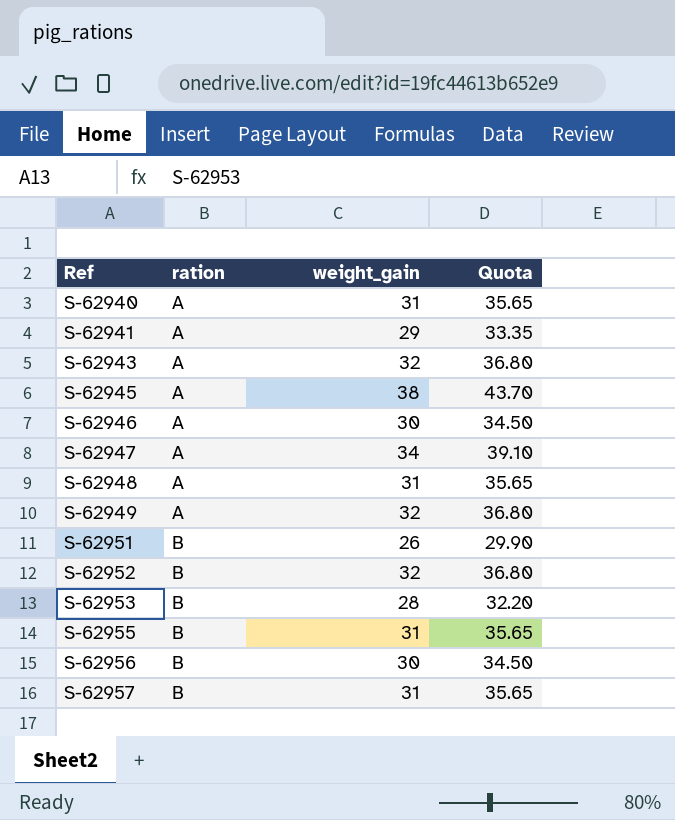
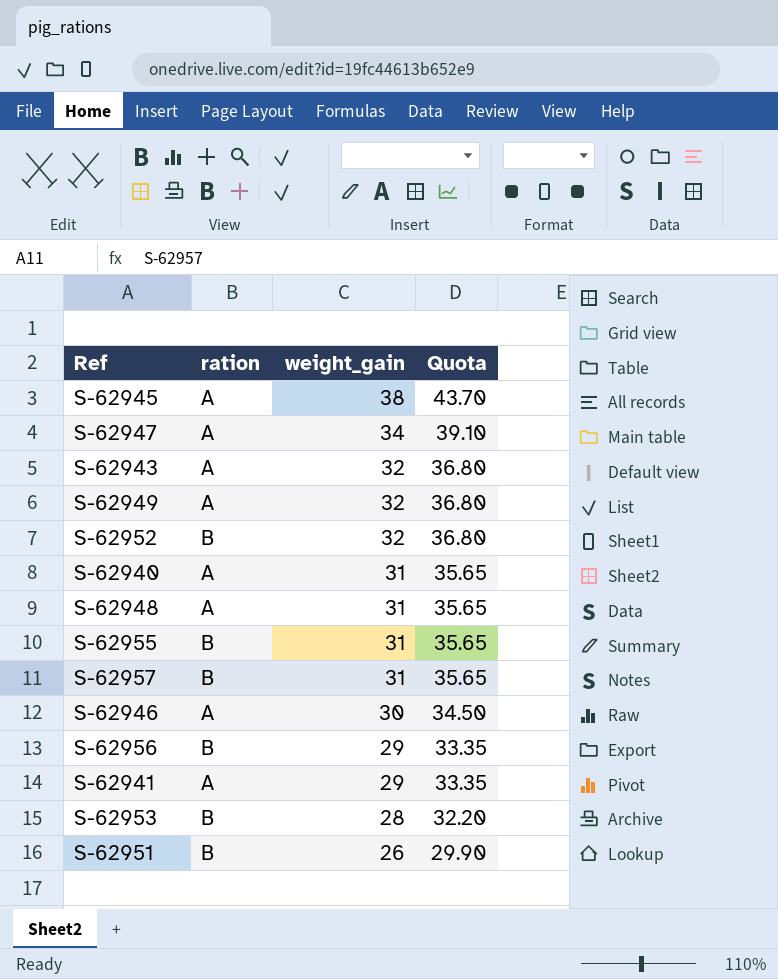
row order: Ref ascending -> weight_gain descending
S-62956 | weight_gain: 30 -> 29
S-62956 | Quota: 34.50 -> 33.35

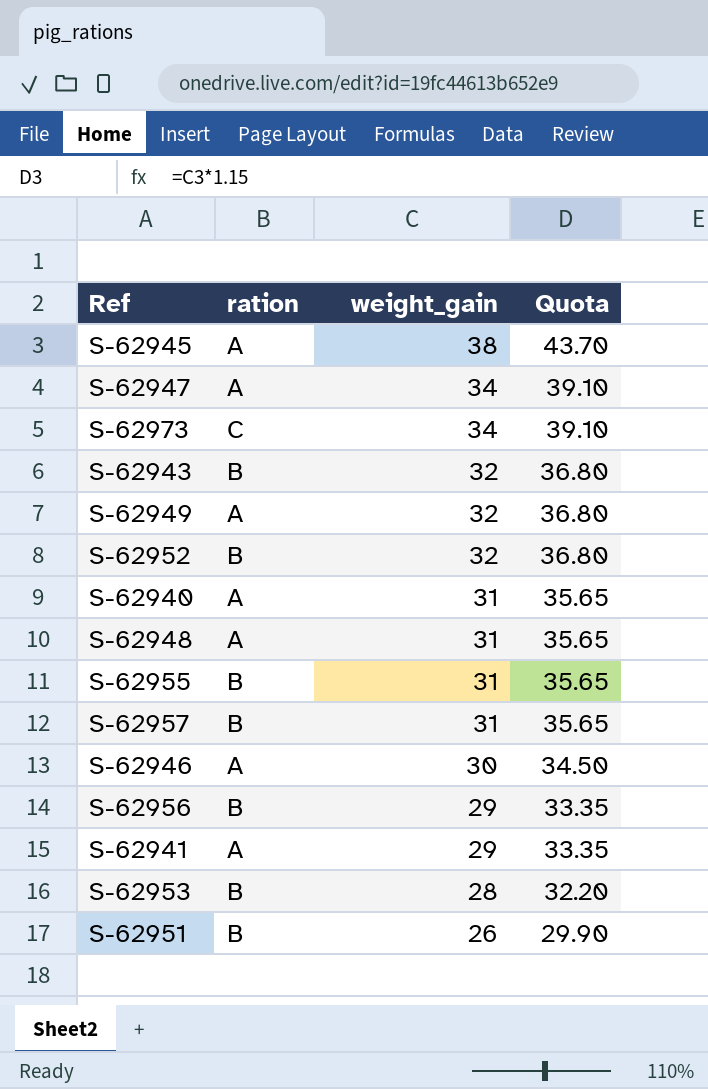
row S-62973: none -> C | 34 | 39.10
S-62943 | ration: A -> B

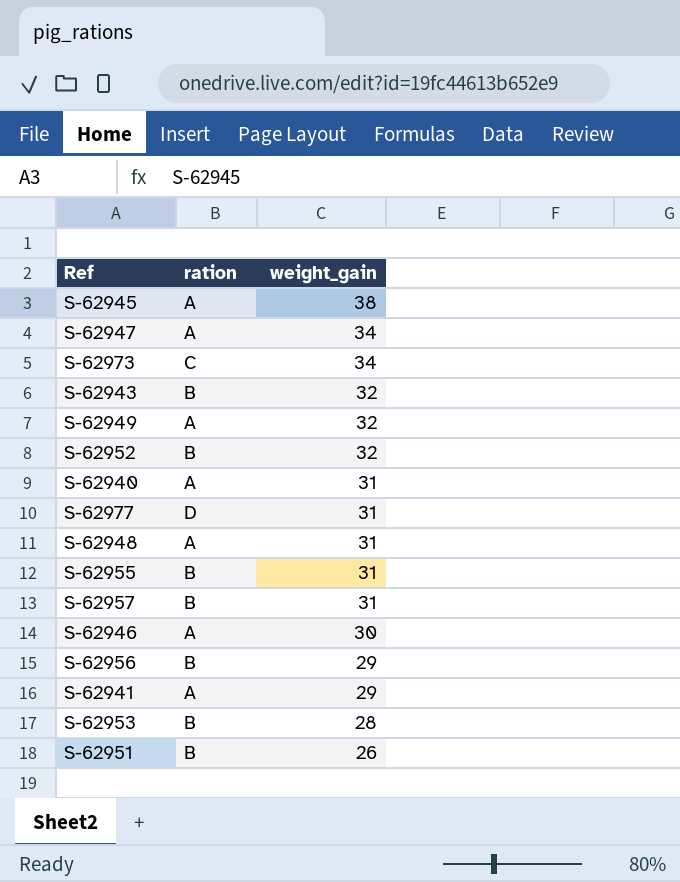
column Quota | formula: [weight_gain] * 1.15 -> none
row S-62977: none -> D | 31

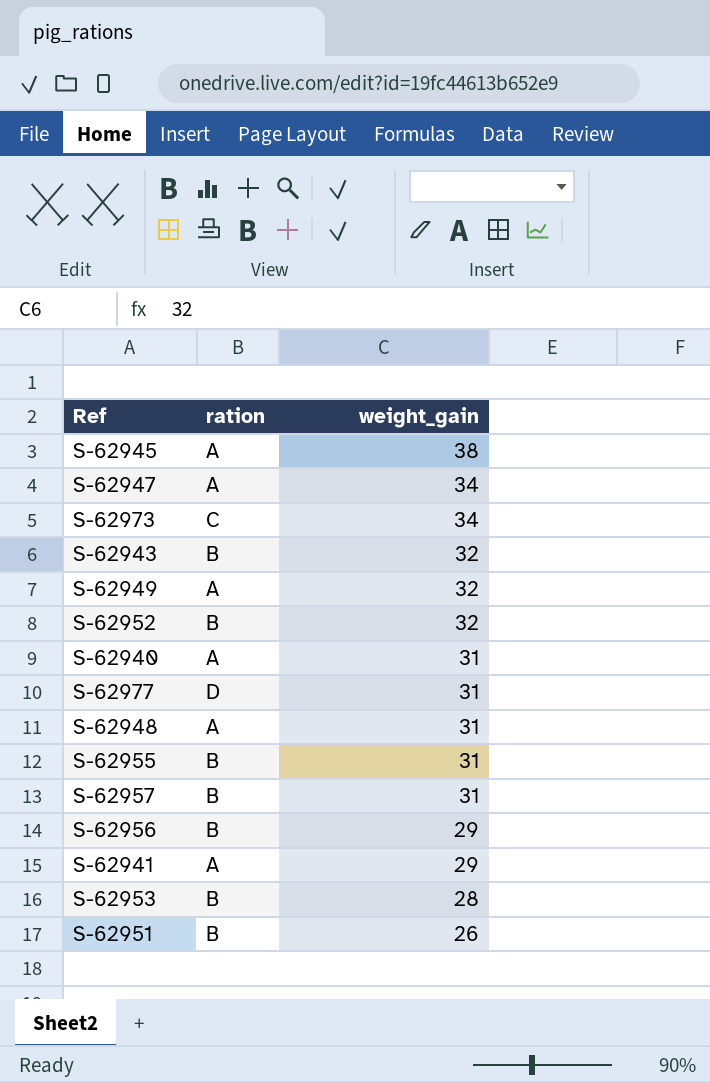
row S-62946: A | 30 -> none

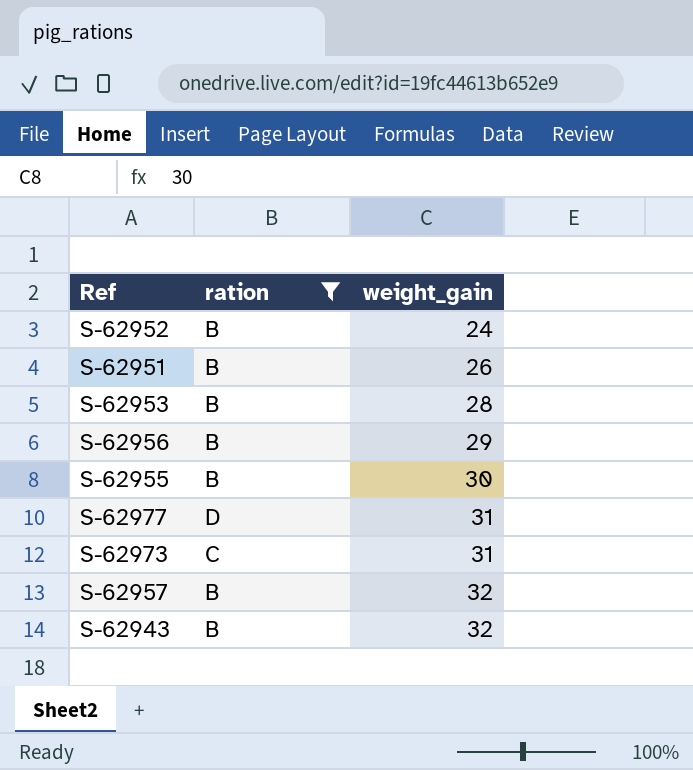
filter: none -> ration != A
row order: weight_gain descending -> weight_gain ascending
S-62952 | weight_gain: 32 -> 24
S-62955 | weight_gain: 31 -> 30
S-62973 | weight_gain: 34 -> 31
S-62957 | weight_gain: 31 -> 32

